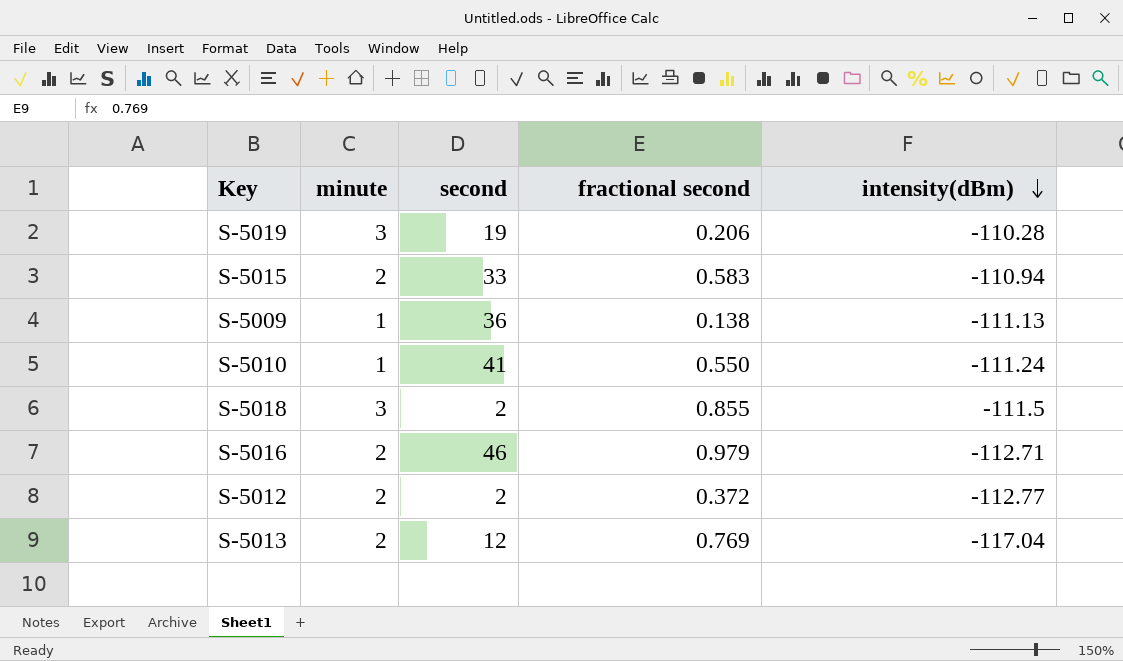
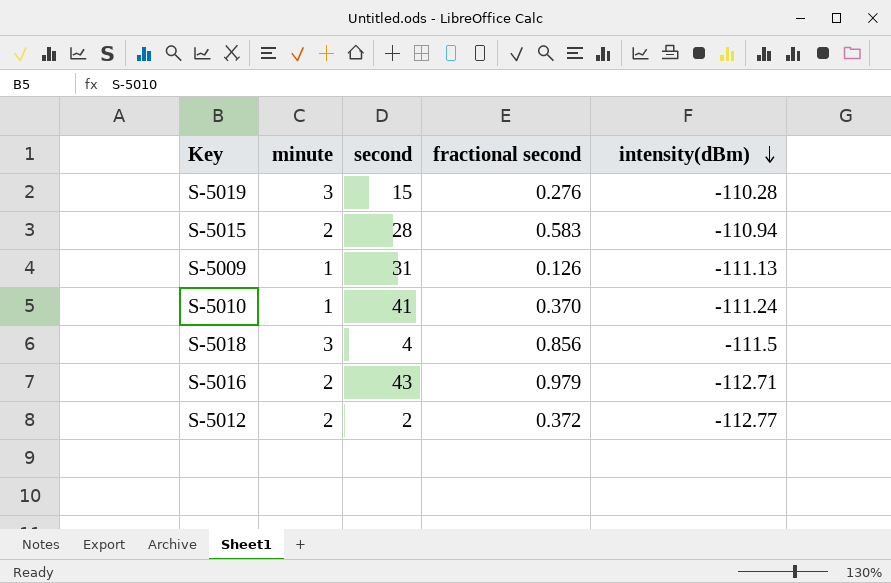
row S-5013: 2 | 12 | 0.769 | -117.04 -> none
S-5019 | second: 19 -> 15
S-5019 | fractional second: 0.206 -> 0.276
S-5015 | second: 33 -> 28
S-5009 | second: 36 -> 31
S-5009 | fractional second: 0.138 -> 0.126
S-5010 | fractional second: 0.550 -> 0.370
S-5018 | second: 2 -> 4
S-5018 | fractional second: 0.855 -> 0.856
S-5016 | second: 46 -> 43

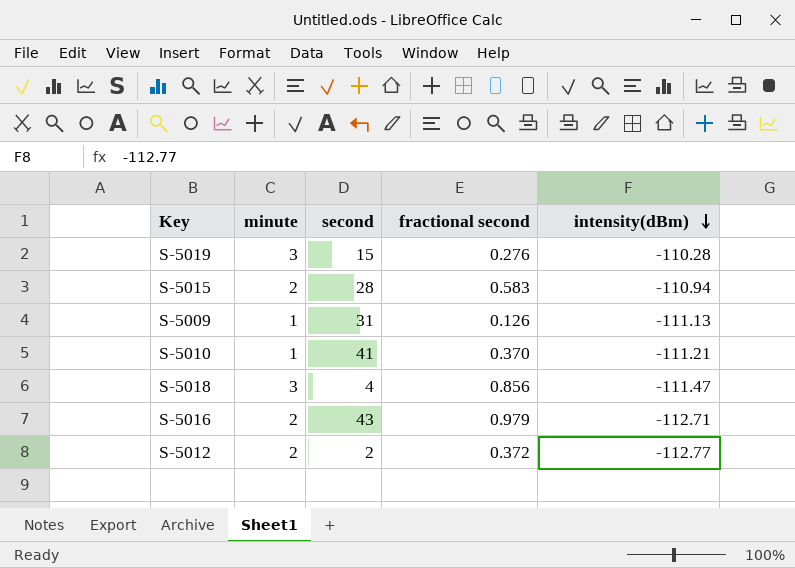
S-5010 | intensity(dBm): -111.24 -> -111.21
S-5018 | intensity(dBm): -111.5 -> -111.47

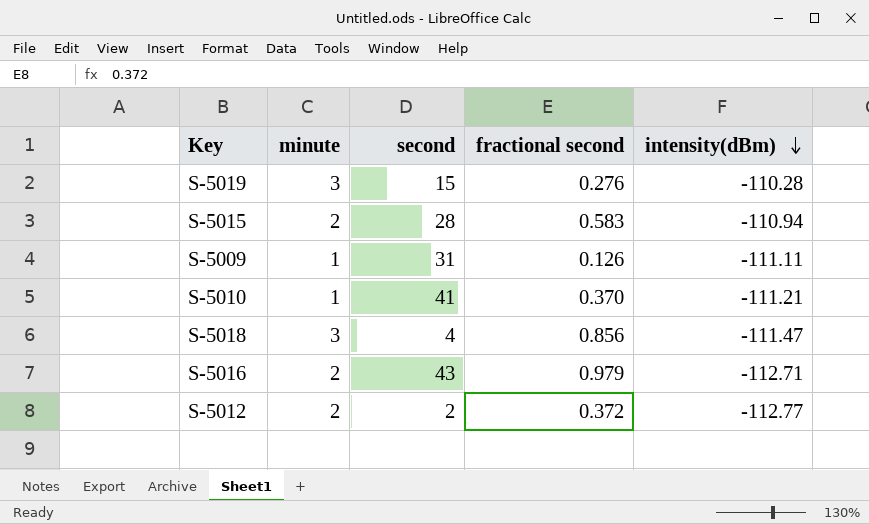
S-5009 | intensity(dBm): -111.13 -> -111.11

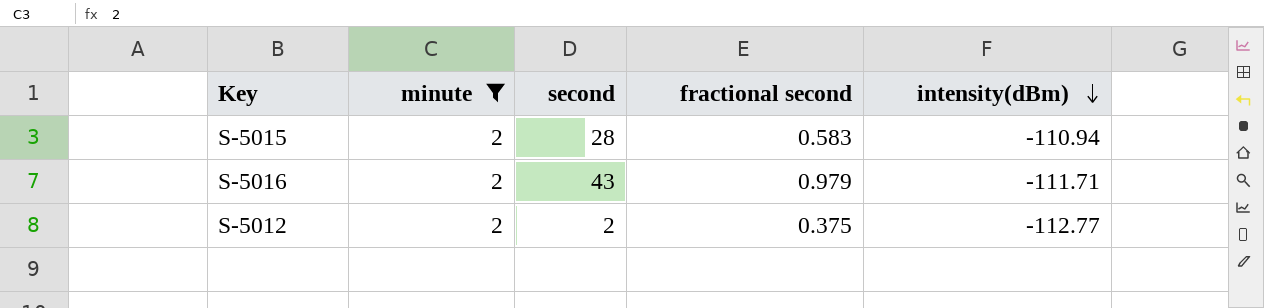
filter: none -> minute = 2
S-5016 | intensity(dBm): -112.71 -> -111.71
S-5012 | fractional second: 0.372 -> 0.375

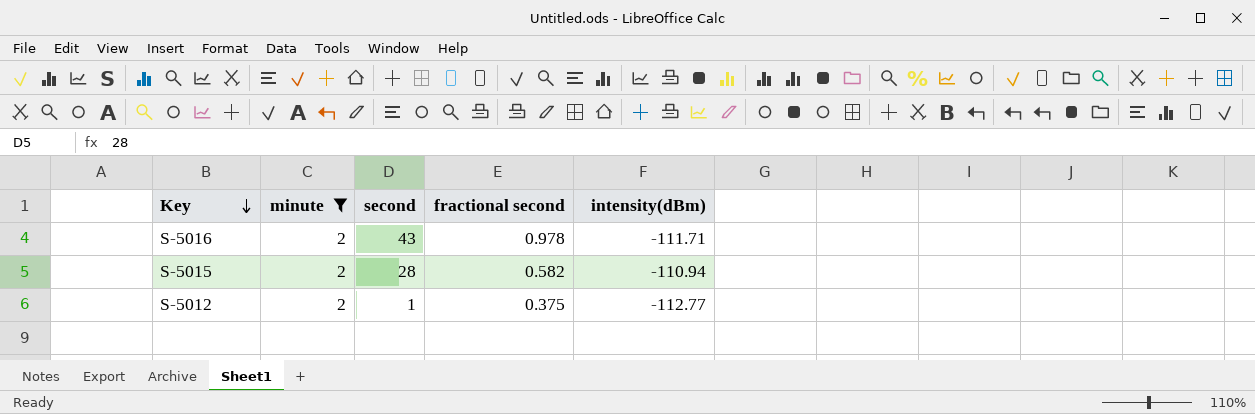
row order: intensity(dBm) descending -> Key descending
S-5016 | fractional second: 0.979 -> 0.978
S-5015 | fractional second: 0.583 -> 0.582
S-5012 | second: 2 -> 1

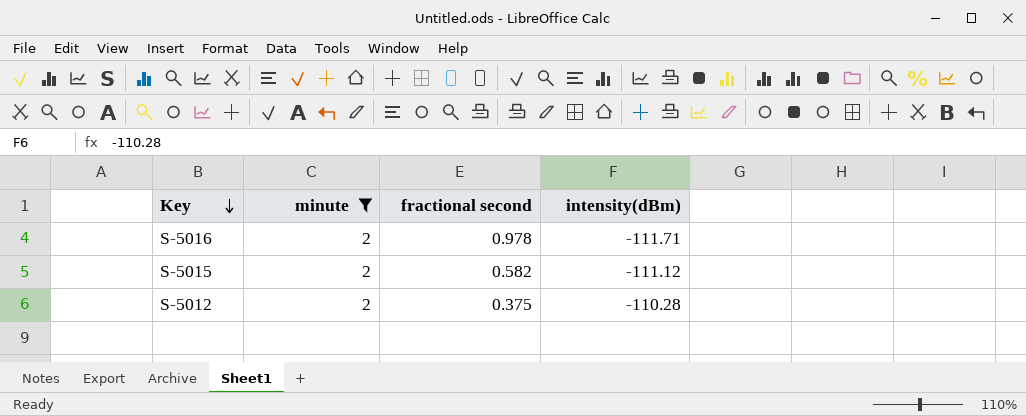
column second | position: 3 -> none
S-5015 | intensity(dBm): -110.94 -> -111.12
S-5012 | intensity(dBm): -112.77 -> -110.28

